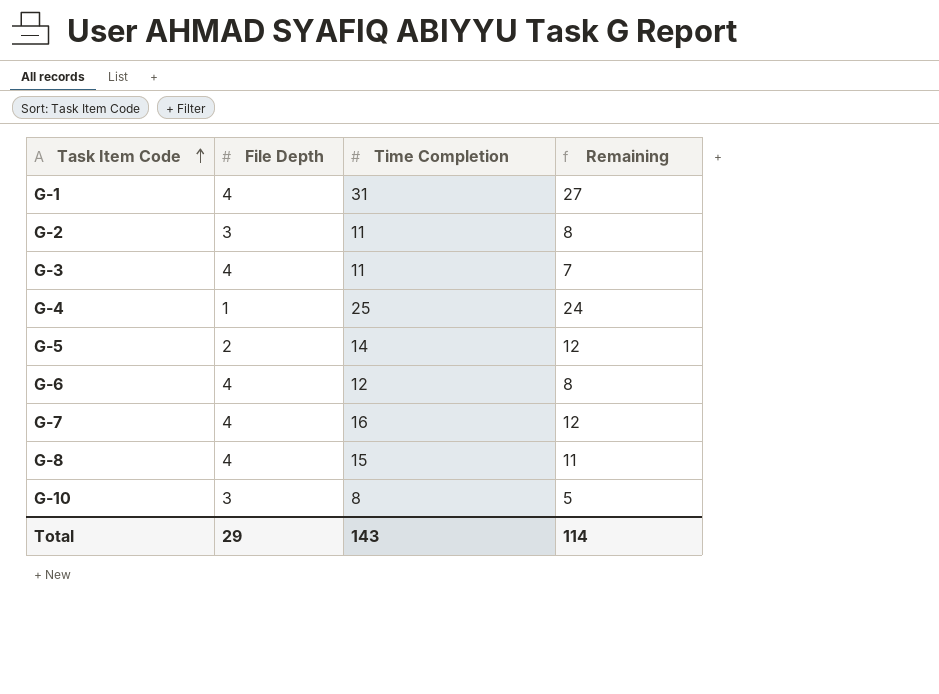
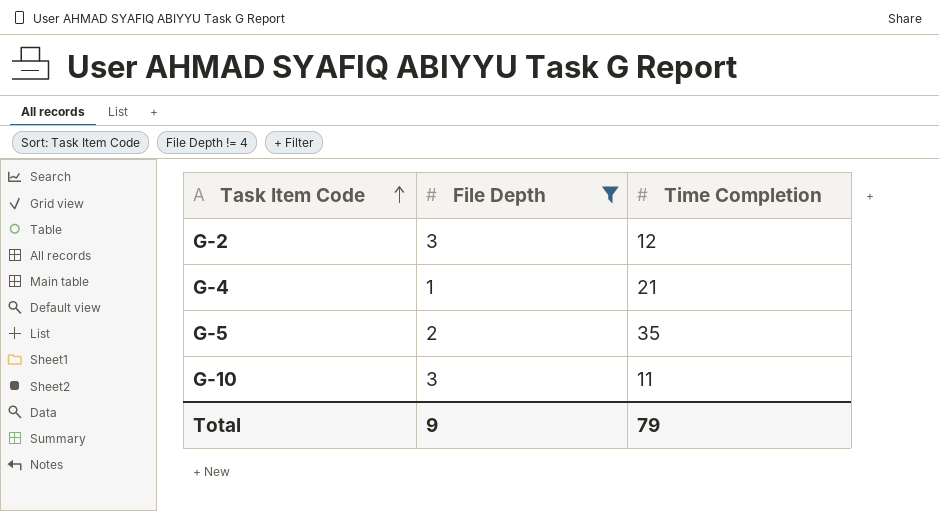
filter: none -> File Depth != 4
column Remaining | formula: [Time Completion] - [File Depth] -> none
G-2 | Time Completion: 11 -> 12
G-4 | Time Completion: 25 -> 21
G-5 | Time Completion: 14 -> 35
G-10 | Time Completion: 8 -> 11
Total | File Depth: 29 -> 9
Total | Time Completion: 143 -> 79

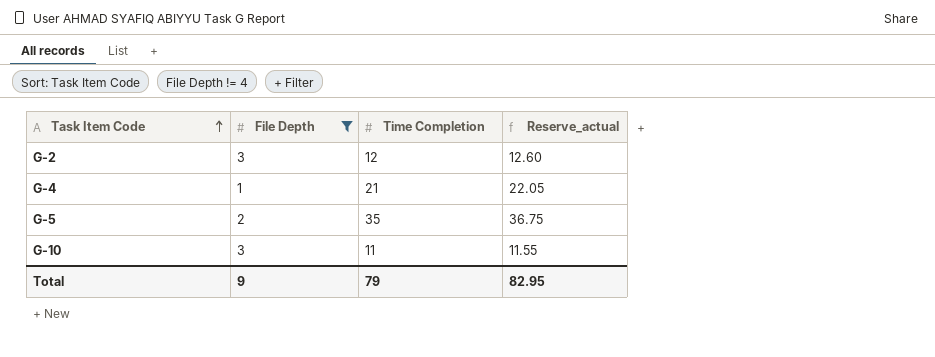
column Reserve_actual | formula: none -> [Time Completion] * 1.05

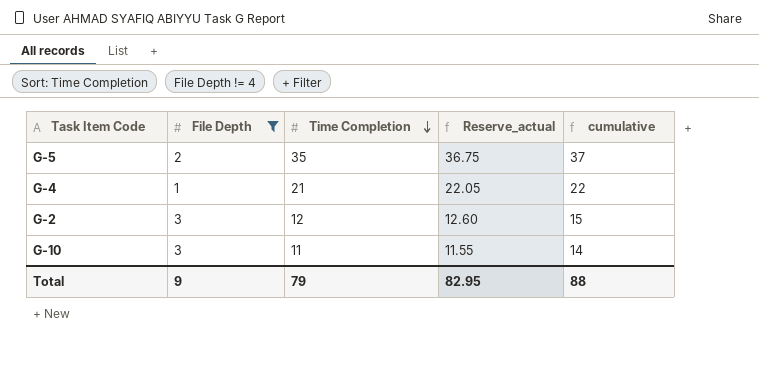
row order: Task Item Code ascending -> Time Completion descending
column cumulative | formula: none -> [File Depth] + [Time Completion]

